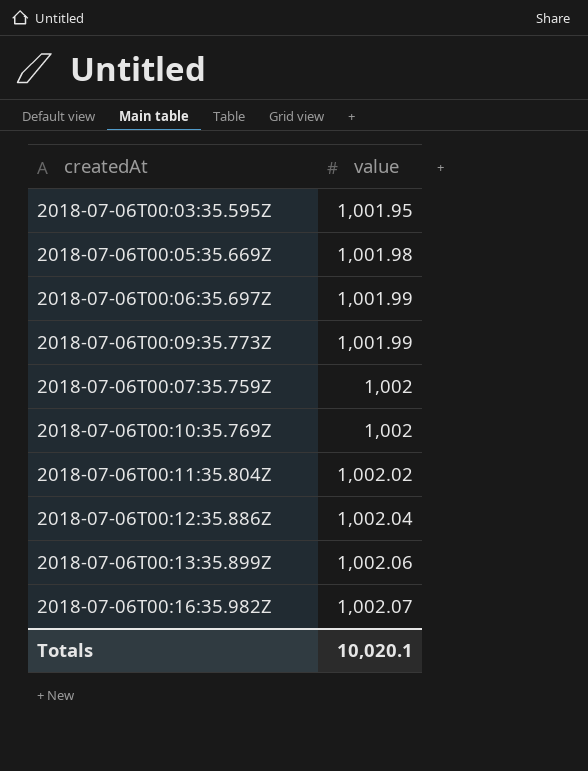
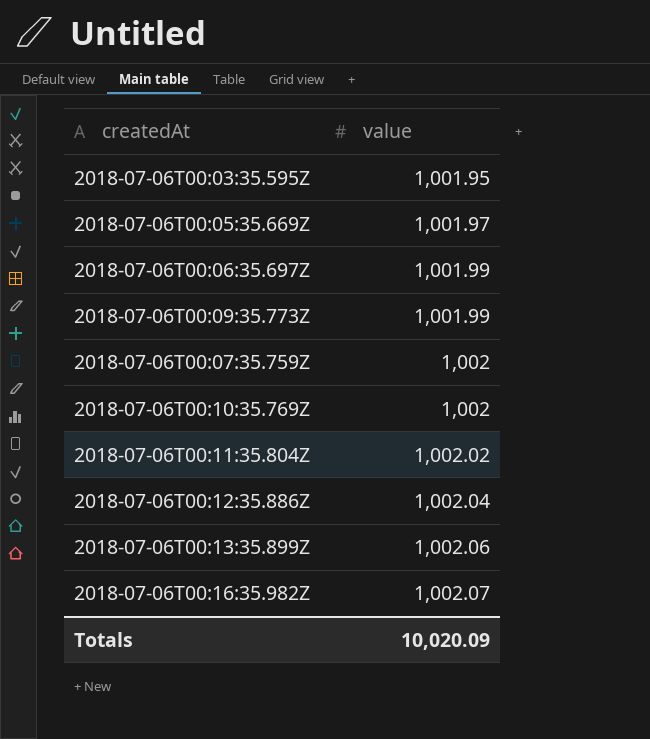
2018-07-06T00:05:35.669Z | value: 1,001.98 -> 1,001.97
Totals | value: 10,020.1 -> 10,020.09

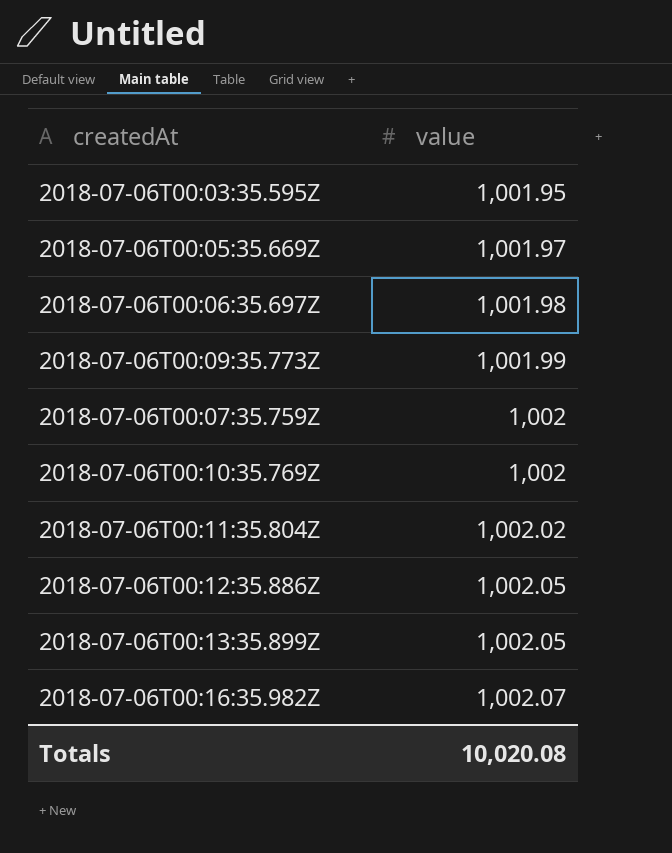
2018-07-06T00:06:35.697Z | value: 1,001.99 -> 1,001.98
2018-07-06T00:12:35.886Z | value: 1,002.04 -> 1,002.05
2018-07-06T00:13:35.899Z | value: 1,002.06 -> 1,002.05
Totals | value: 10,020.09 -> 10,020.08

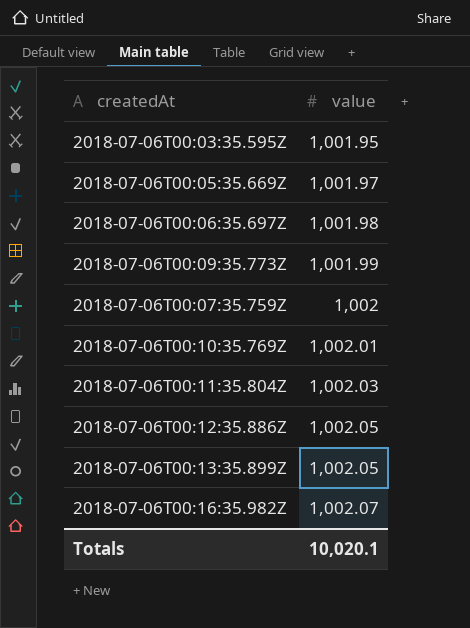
2018-07-06T00:10:35.769Z | value: 1,002 -> 1,002.01
2018-07-06T00:11:35.804Z | value: 1,002.02 -> 1,002.03
Totals | value: 10,020.08 -> 10,020.1

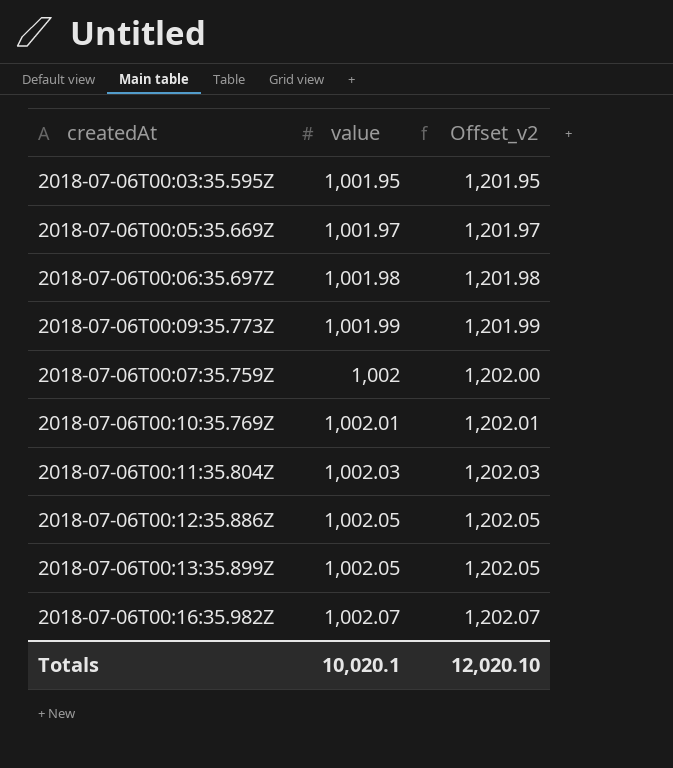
column Offset_v2 | formula: none -> [value] + 200

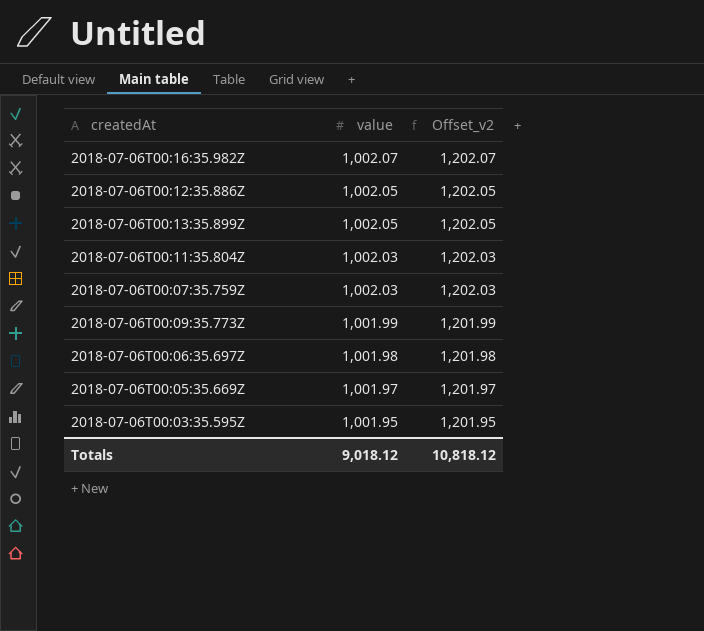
row order: value ascending -> value descending
row 2018-07-06T00:10:35.769Z: 1,002.01 | 1,202.01 -> none
2018-07-06T00:07:35.759Z | value: 1,002 -> 1,002.03
2018-07-06T00:07:35.759Z | Offset_v2: 1,202.00 -> 1,202.03
Totals | value: 10,020.1 -> 9,018.12
Totals | Offset_v2: 12,020.10 -> 10,818.12

